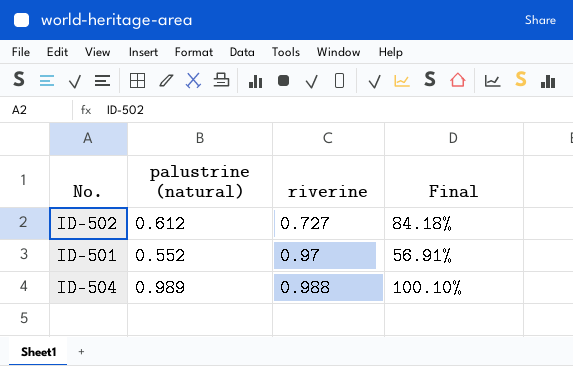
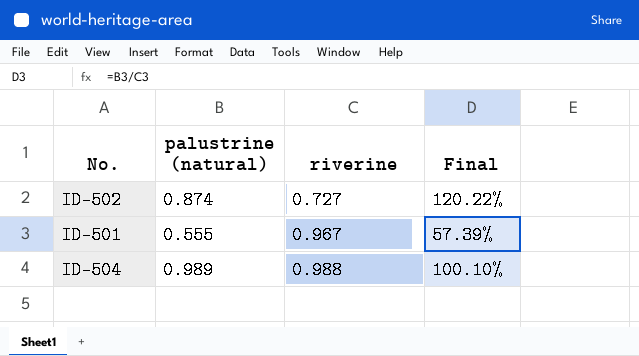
ID-502 | palustrine (natural): 0.612 -> 0.874
ID-502 | Final: 84.18% -> 120.22%
ID-501 | palustrine (natural): 0.552 -> 0.555
ID-501 | riverine: 0.97 -> 0.967
ID-501 | Final: 56.91% -> 57.39%

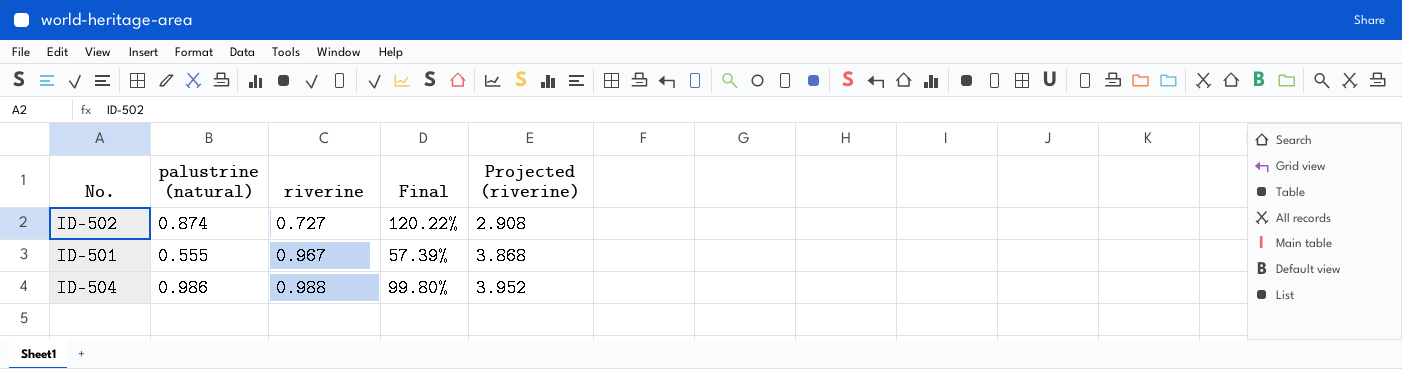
column Projected (riverine) | formula: none -> [riverine] * 4
ID-504 | palustrine (natural): 0.989 -> 0.986
ID-504 | Final: 100.10% -> 99.80%

